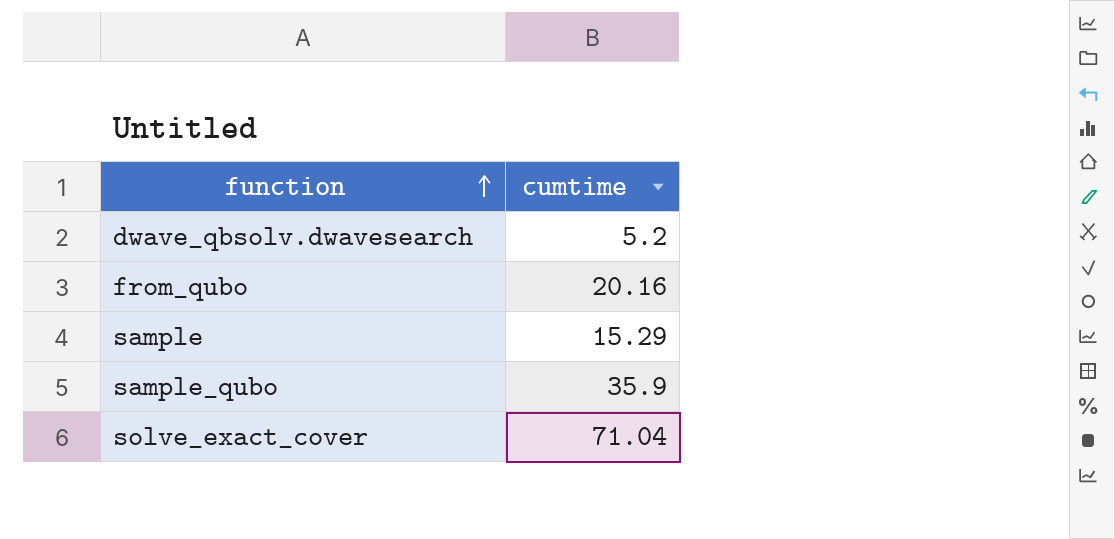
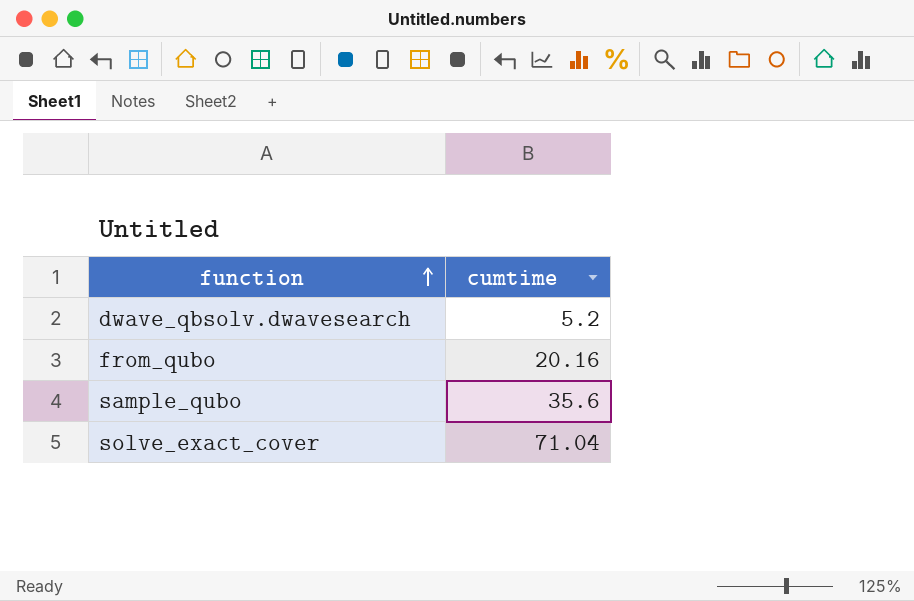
row sample: 15.29 -> none
sample_qubo | cumtime: 35.9 -> 35.6

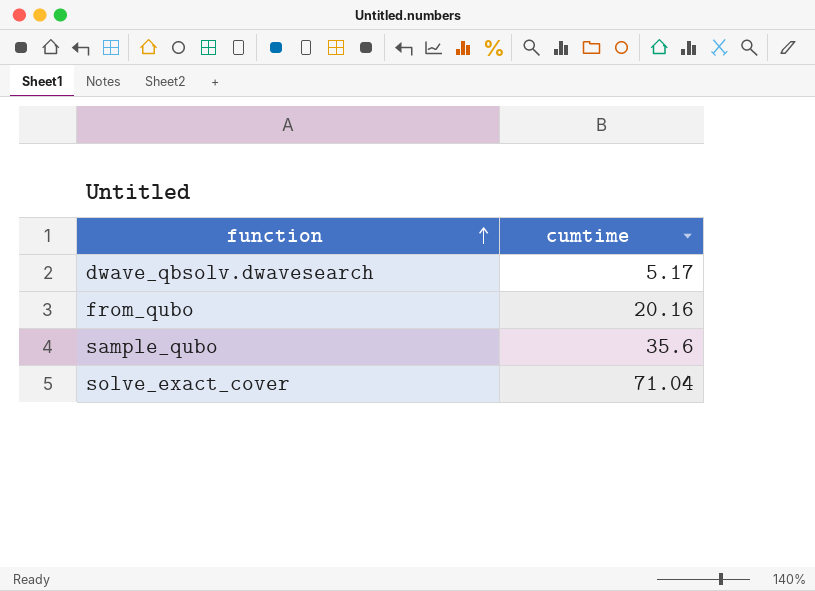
dwave_qbsolv.dwavesearch | cumtime: 5.2 -> 5.17

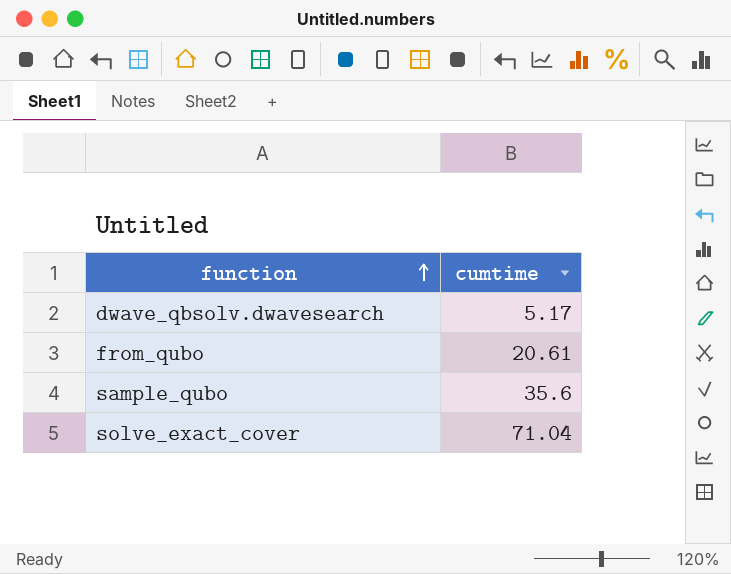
from_qubo | cumtime: 20.16 -> 20.61

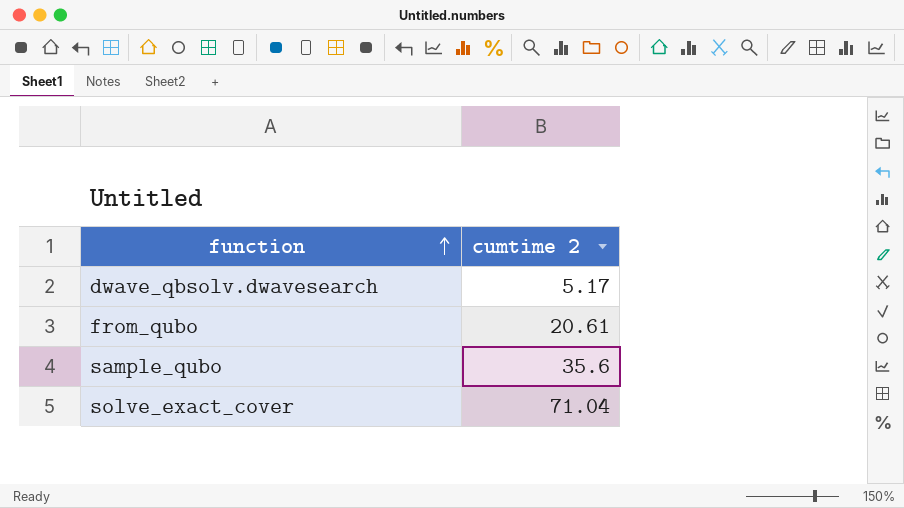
column name: cumtime -> cumtime 2

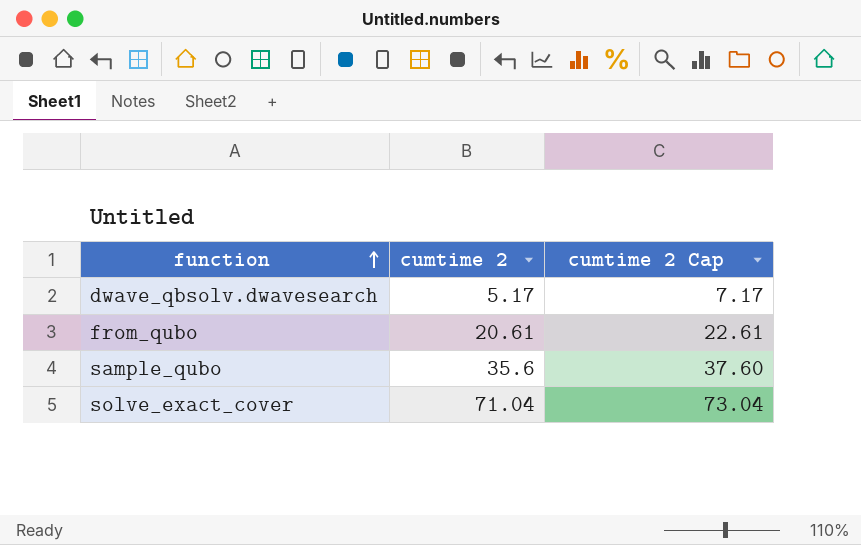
column cumtime 2 Cap | formula: none -> [cumtime 2] + 2

